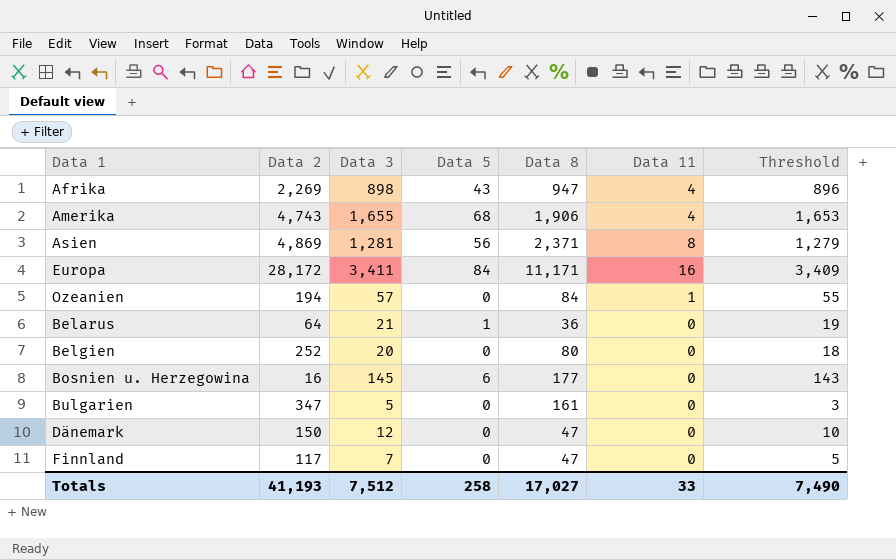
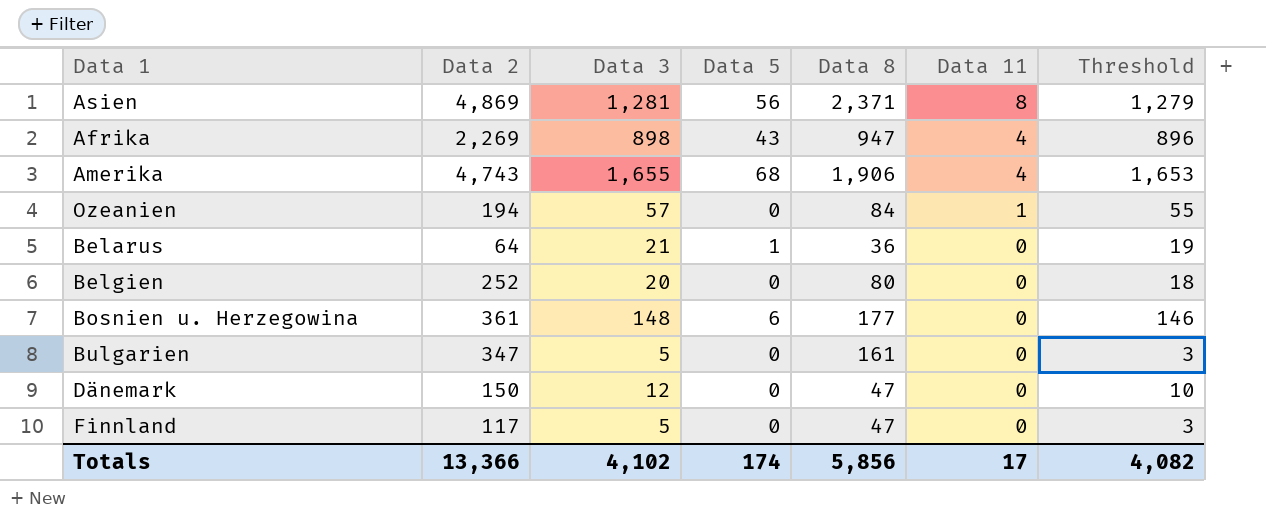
row order: none -> Data 11 descending
row Europa: 28,172 | 3,411 | 84 | 11,171 | 16 | 3,409 -> none
Bosnien u. Herzegowina | Data 2: 16 -> 361
Bosnien u. Herzegowina | Data 3: 145 -> 148
Bosnien u. Herzegowina | Threshold: 143 -> 146
Finnland | Data 3: 7 -> 5
Finnland | Threshold: 5 -> 3
Totals | Data 2: 41,193 -> 13,366
Totals | Data 3: 7,512 -> 4,102
Totals | Data 5: 258 -> 174
Totals | Data 8: 17,027 -> 5,856
Totals | Data 11: 33 -> 17
Totals | Threshold: 7,490 -> 4,082

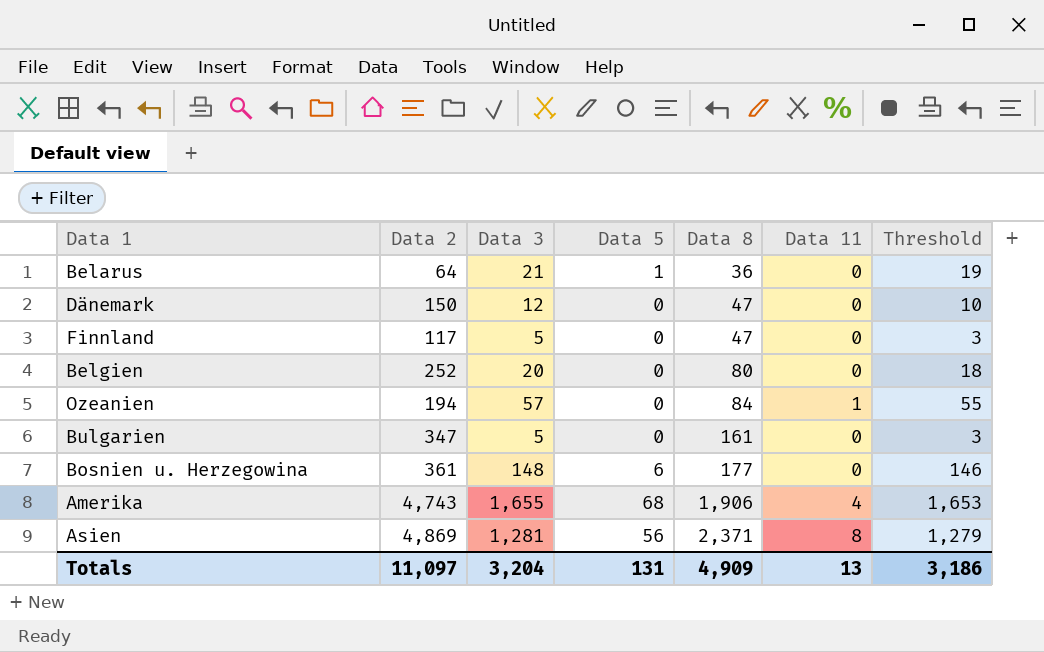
row order: Data 11 descending -> Data 8 ascending
row Afrika: 2,269 | 898 | 43 | 947 | 4 | 896 -> none
Totals | Data 2: 13,366 -> 11,097
Totals | Data 3: 4,102 -> 3,204
Totals | Data 5: 174 -> 131
Totals | Data 8: 5,856 -> 4,909
Totals | Data 11: 17 -> 13
Totals | Threshold: 4,082 -> 3,186

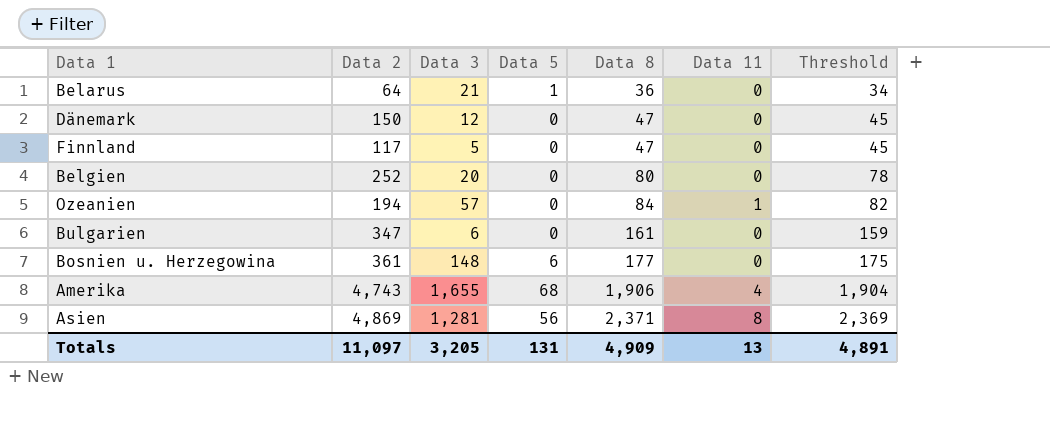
column Threshold | formula: [Data 3] - 2 -> [Data 8] - 2
Bulgarien | Data 3: 5 -> 6
Totals | Data 3: 3,204 -> 3,205
Totals | Threshold: 3,186 -> 4,891

